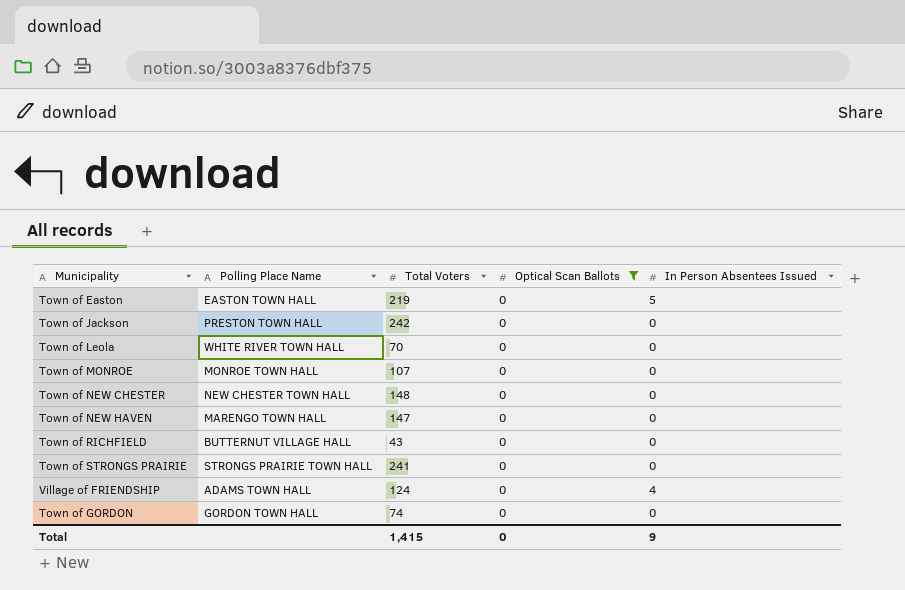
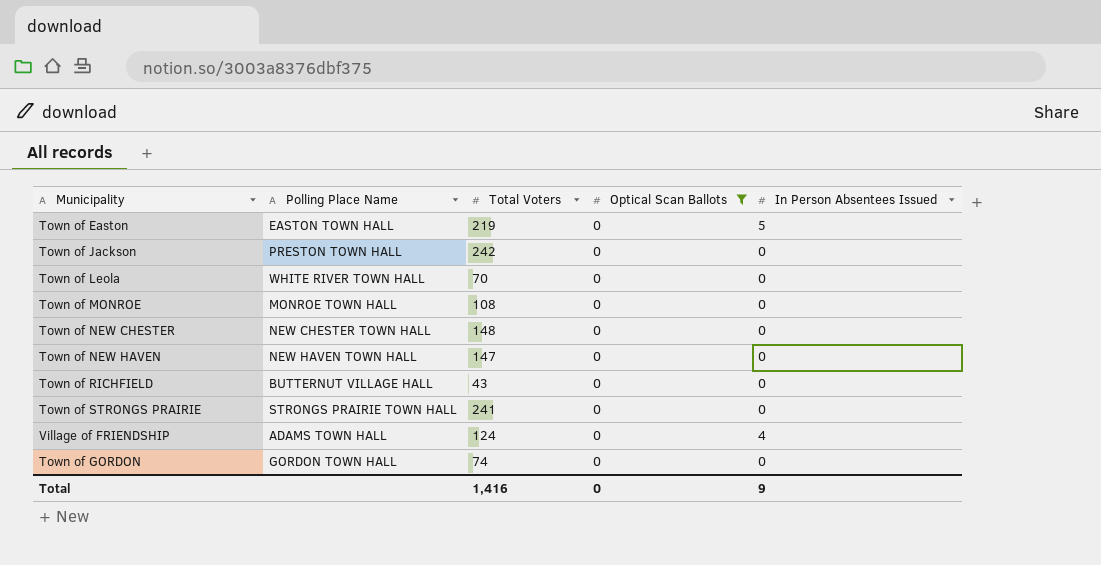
Town of MONROE | Total Voters: 107 -> 108
Town of NEW HAVEN | Polling Place Name: MARENGO TOWN HALL -> NEW HAVEN TOWN HALL
Total | Total Voters: 1,415 -> 1,416

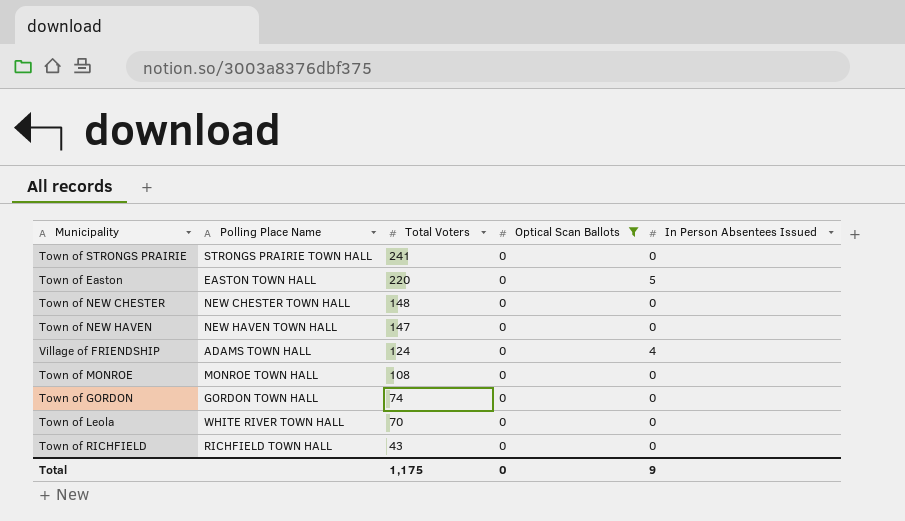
row order: none -> Total Voters descending
row Town of Jackson: PRESTON TOWN HALL | 242 | 0 | 0 -> none
Town of Easton | Total Voters: 219 -> 220
Town of RICHFIELD | Polling Place Name: BUTTERNUT VILLAGE HALL -> RICHFIELD TOWN HALL
Total | Total Voters: 1,416 -> 1,175

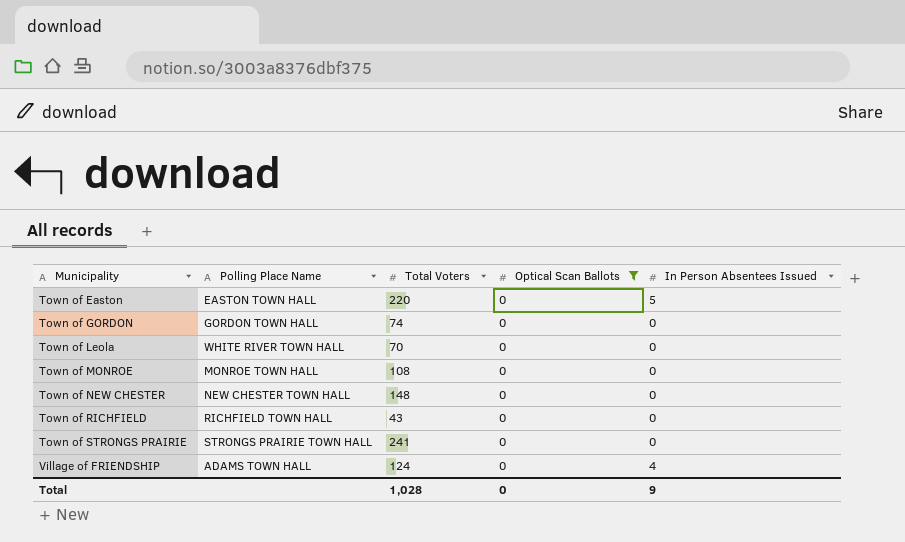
row order: Total Voters descending -> Municipality ascending
row Town of NEW HAVEN: NEW HAVEN TOWN HALL | 147 | 0 | 0 -> none
Total | Total Voters: 1,175 -> 1,028

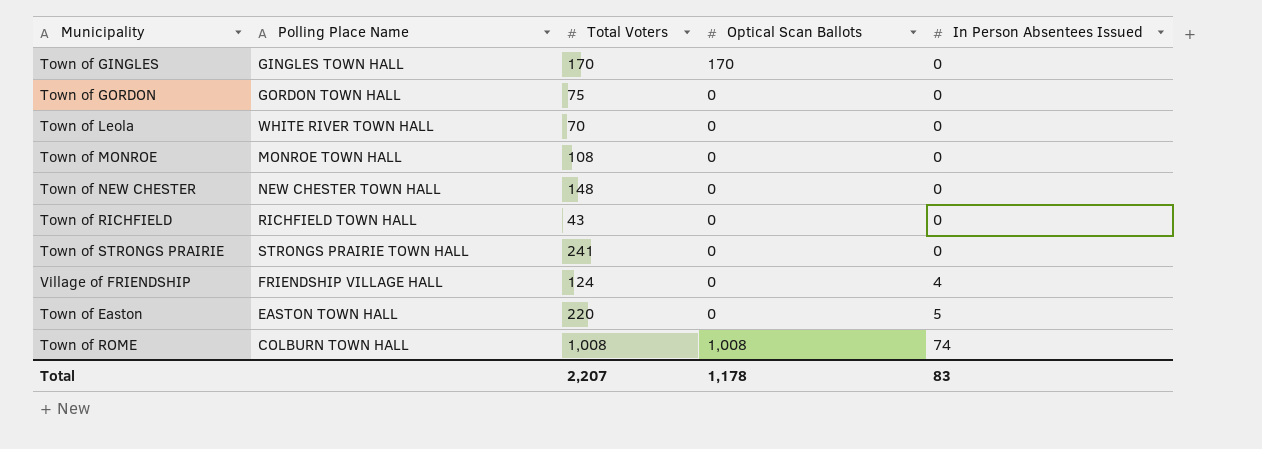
filter: Optical Scan Ballots = 0 -> none
row order: Municipality ascending -> In Person Absentees Issued ascending
Town of GORDON | Total Voters: 74 -> 75
Village of FRIENDSHIP | Polling Place Name: ADAMS TOWN HALL -> FRIENDSHIP VILLAGE HALL
Total | Total Voters: 1,028 -> 2,207
Total | Optical Scan Ballots: 0 -> 1,178
Total | In Person Absentees Issued: 9 -> 83

